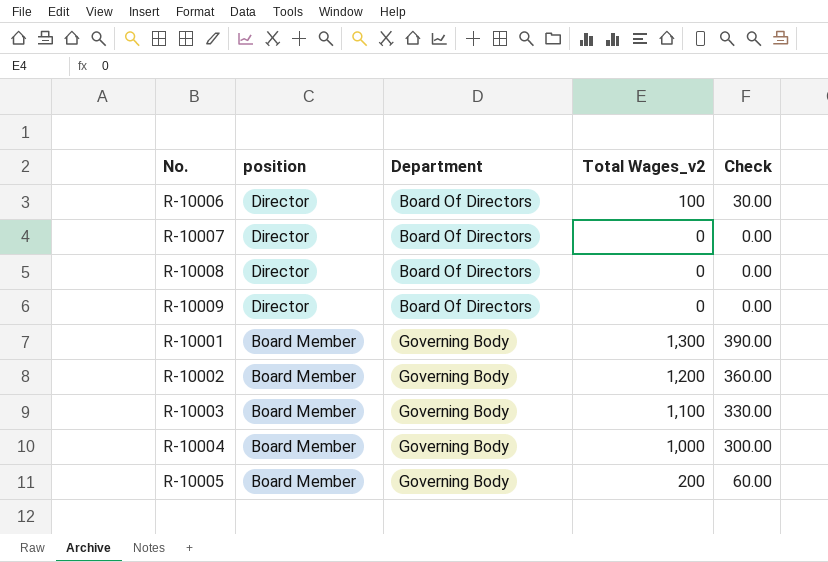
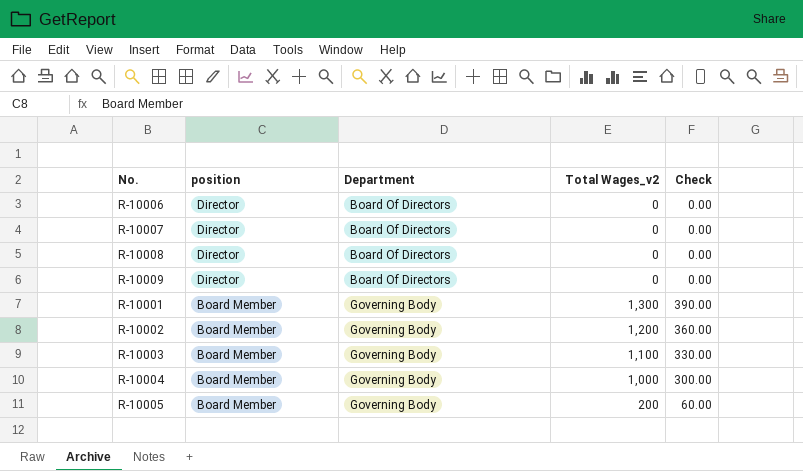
R-10006 | Total Wages_v2: 100 -> 0
R-10006 | Check: 30.00 -> 0.00

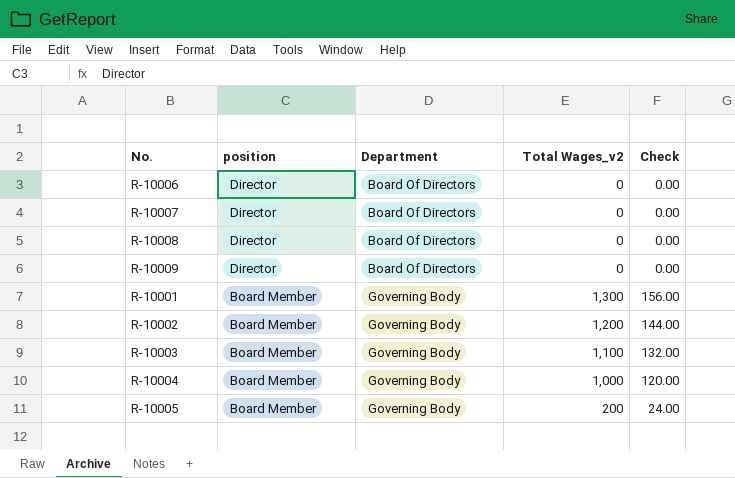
column Check | formula: [Total Wages_v2] * 0.3 -> [Total Wages_v2] * 0.12

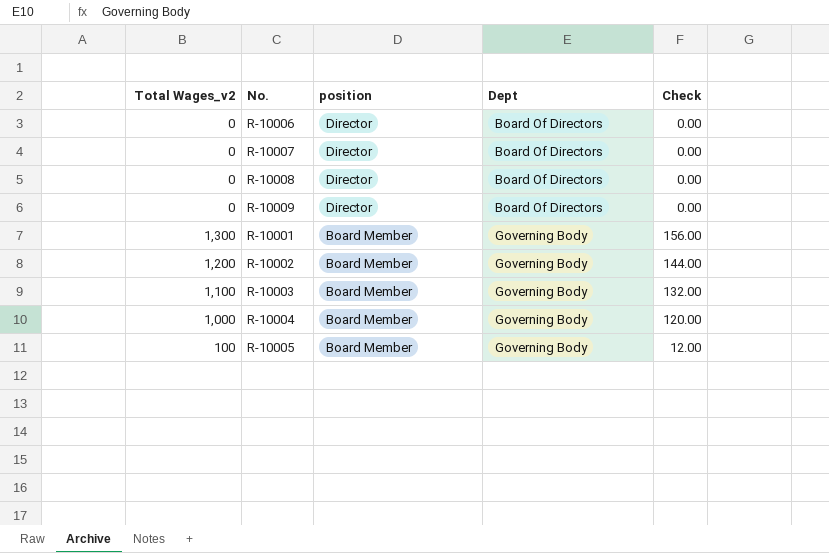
column Total Wages_v2 | position: 4 -> 1
column name: Department -> Dept
R-10005 | Total Wages_v2: 200 -> 100
R-10005 | Check: 24.00 -> 12.00

